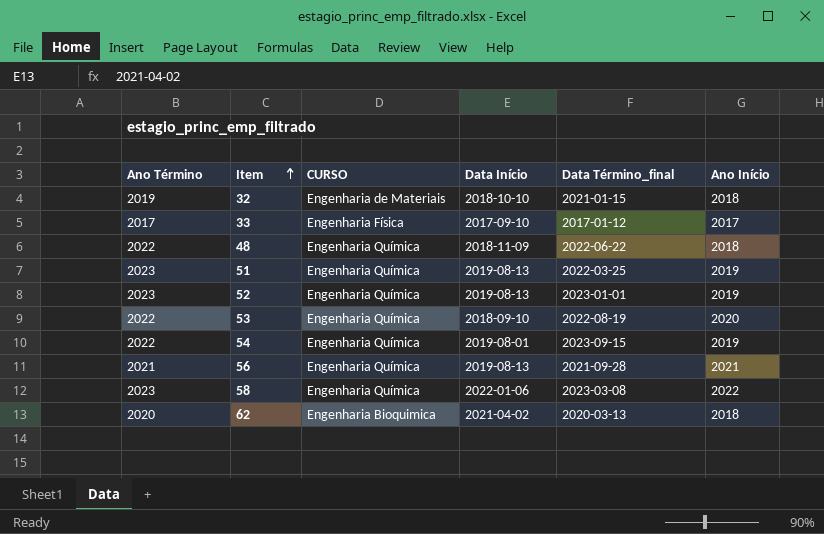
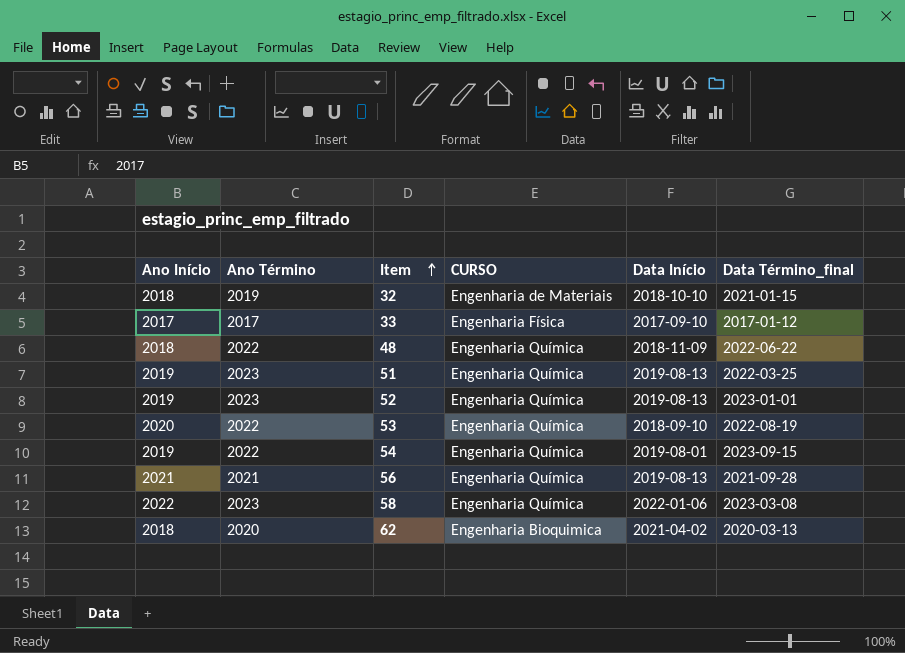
column Ano Início | position: 6 -> 1

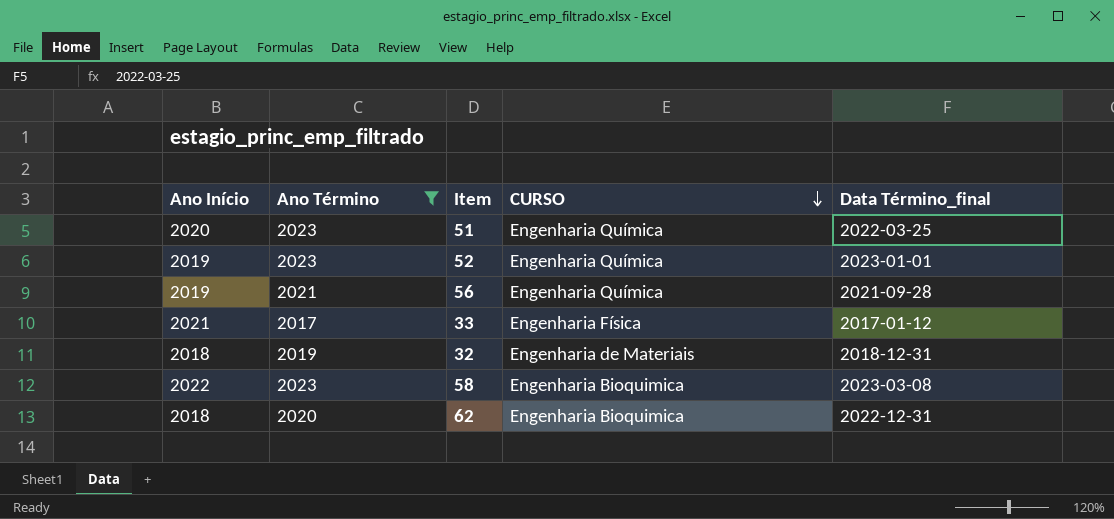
filter: none -> Ano Término != 2022
row order: Item ascending -> CURSO descending
column Data Início | position: 5 -> none
51 | Ano Início: 2019 -> 2020
56 | Ano Início: 2021 -> 2019
33 | Ano Início: 2017 -> 2021
32 | Data Término_final: 2021-01-15 -> 2018-12-31
58 | CURSO: Engenharia Química -> Engenharia Bioquimica
62 | Data Término_final: 2020-03-13 -> 2022-12-31

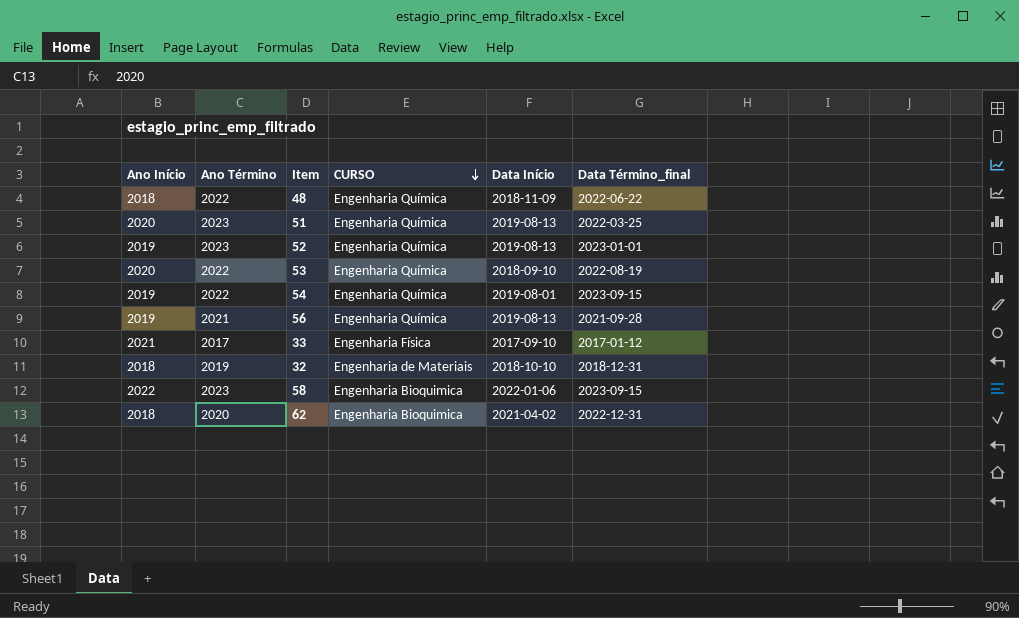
filter: Ano Término != 2022 -> none
column Data Início | position: none -> 5
58 | Data Término_final: 2023-03-08 -> 2023-09-15

